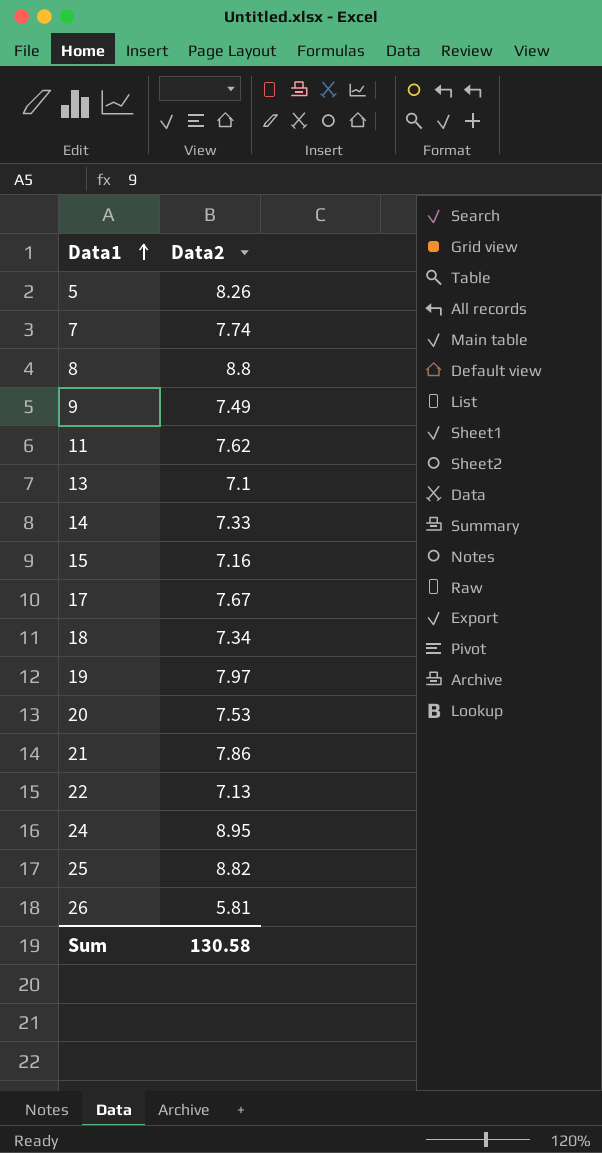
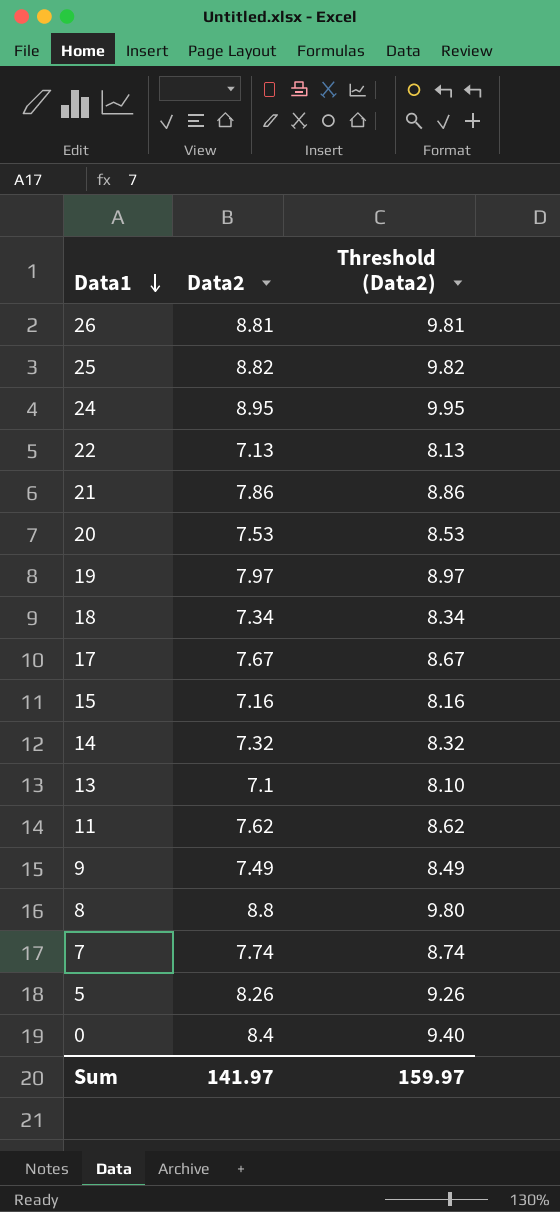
row order: Data1 ascending -> Data1 descending
column Threshold (Data2) | formula: none -> [Data2] + 1
26 | Data2: 5.81 -> 8.81
14 | Data2: 7.33 -> 7.32
row 0: none -> 8.4 | 9.40
Sum | Data2: 130.58 -> 141.97

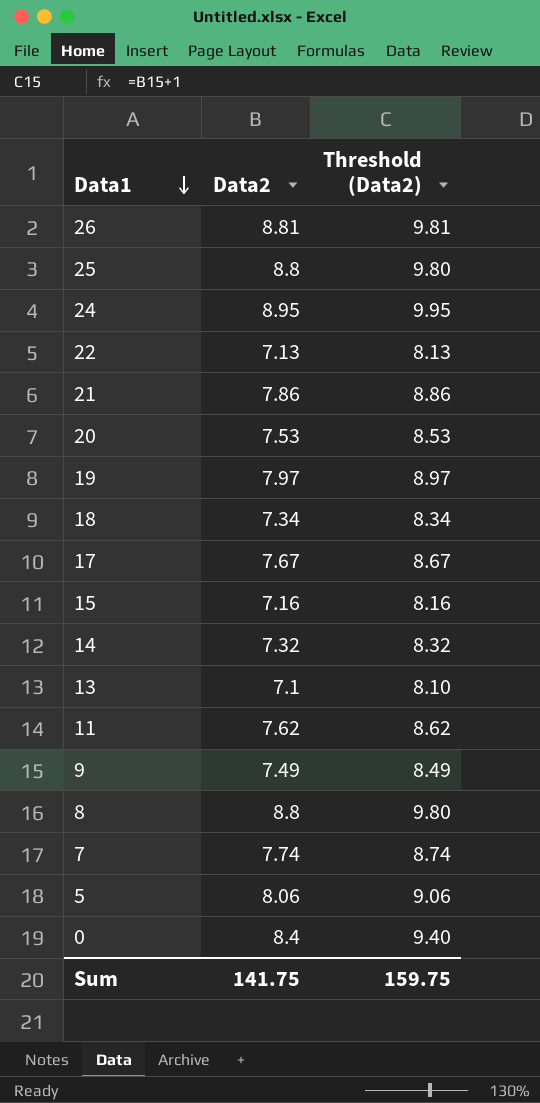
25 | Data2: 8.82 -> 8.8
25 | Threshold (Data2): 9.82 -> 9.80
5 | Data2: 8.26 -> 8.06
5 | Threshold (Data2): 9.26 -> 9.06
Sum | Data2: 141.97 -> 141.75
Sum | Threshold (Data2): 159.97 -> 159.75

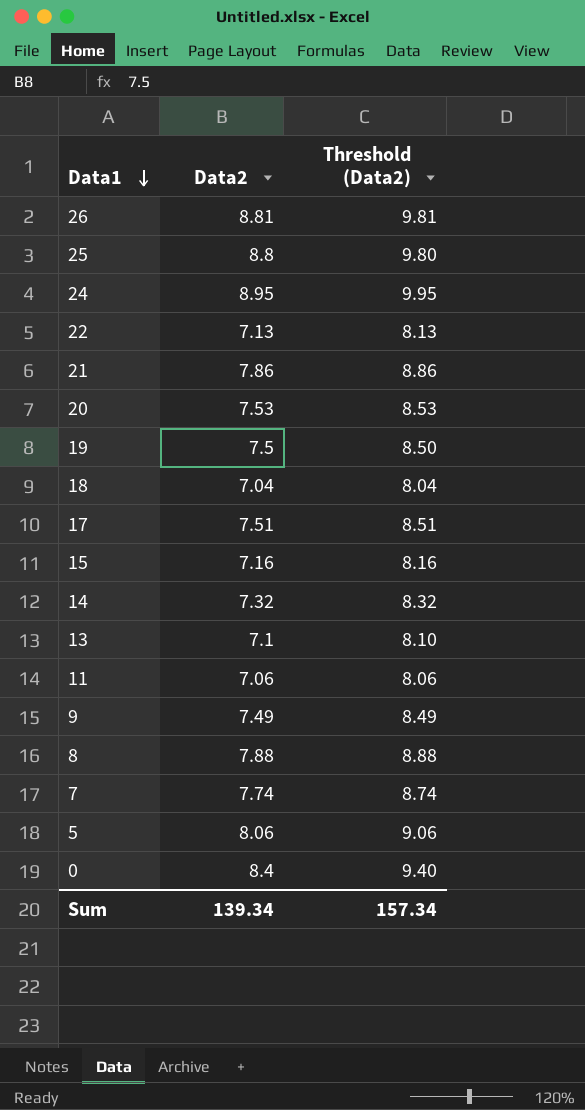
19 | Data2: 7.97 -> 7.5
19 | Threshold (Data2): 8.97 -> 8.50
18 | Data2: 7.34 -> 7.04
18 | Threshold (Data2): 8.34 -> 8.04
17 | Data2: 7.67 -> 7.51
17 | Threshold (Data2): 8.67 -> 8.51
11 | Data2: 7.62 -> 7.06
11 | Threshold (Data2): 8.62 -> 8.06
8 | Data2: 8.8 -> 7.88
8 | Threshold (Data2): 9.80 -> 8.88
Sum | Data2: 141.75 -> 139.34
Sum | Threshold (Data2): 159.75 -> 157.34

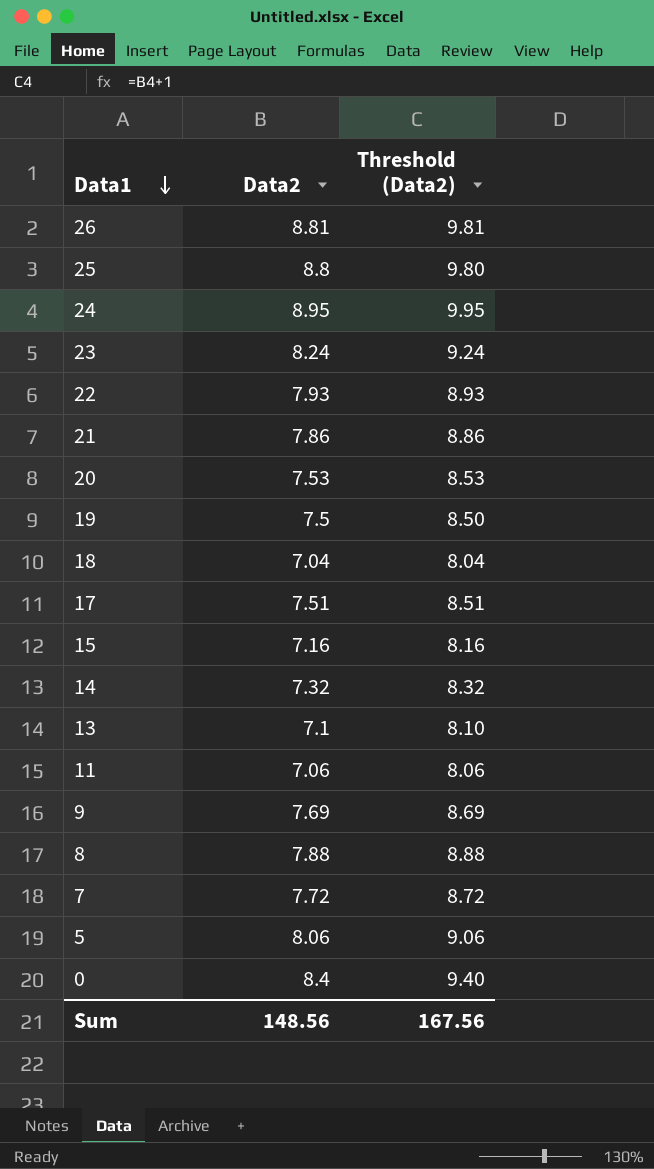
row 23: none -> 8.24 | 9.24
22 | Data2: 7.13 -> 7.93
22 | Threshold (Data2): 8.13 -> 8.93
9 | Data2: 7.49 -> 7.69
9 | Threshold (Data2): 8.49 -> 8.69
7 | Data2: 7.74 -> 7.72
7 | Threshold (Data2): 8.74 -> 8.72
Sum | Data2: 139.34 -> 148.56
Sum | Threshold (Data2): 157.34 -> 167.56

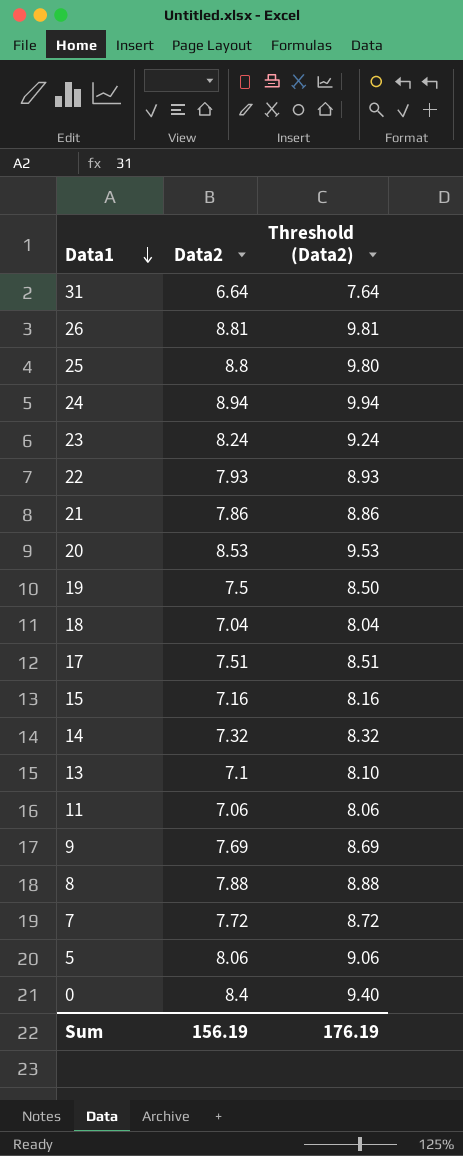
row 31: none -> 6.64 | 7.64
24 | Data2: 8.95 -> 8.94
24 | Threshold (Data2): 9.95 -> 9.94
20 | Data2: 7.53 -> 8.53
20 | Threshold (Data2): 8.53 -> 9.53
Sum | Data2: 148.56 -> 156.19
Sum | Threshold (Data2): 167.56 -> 176.19

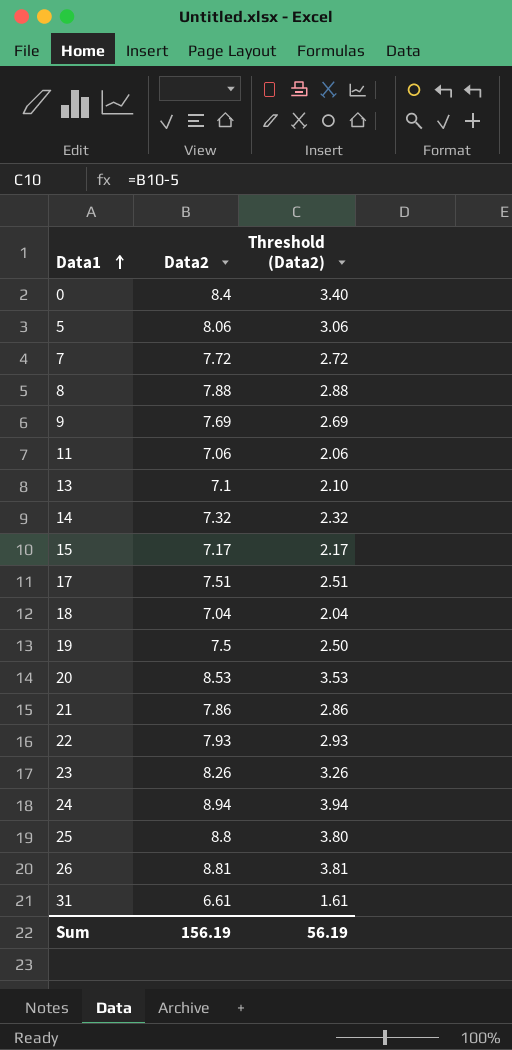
row order: Data1 descending -> Data1 ascending
column Threshold (Data2) | formula: [Data2] + 1 -> [Data2] - 5
15 | Data2: 7.16 -> 7.17
23 | Data2: 8.24 -> 8.26
31 | Data2: 6.64 -> 6.61
Sum | Threshold (Data2): 176.19 -> 56.19

